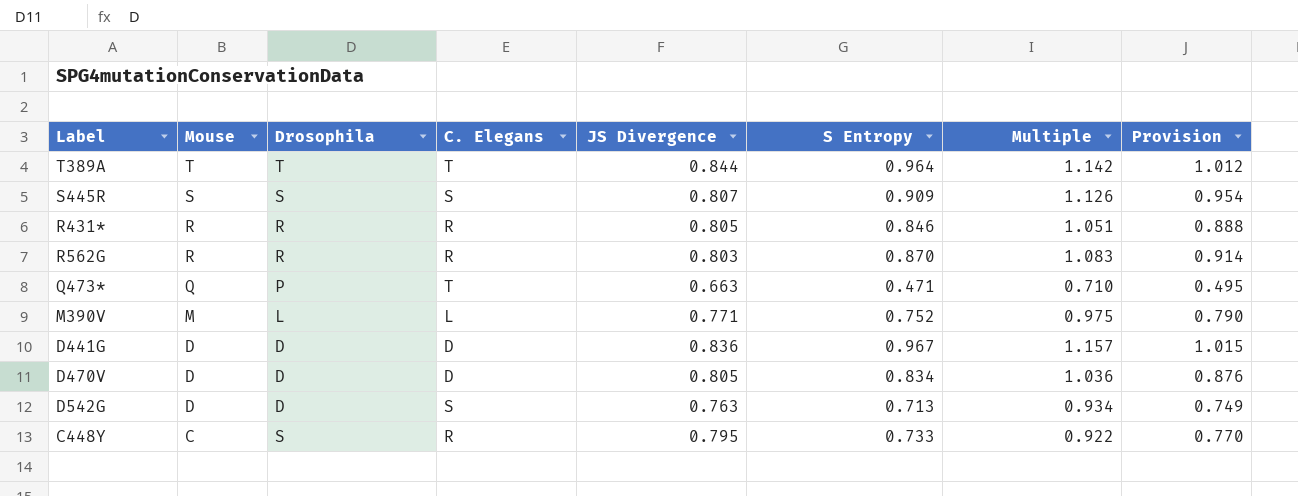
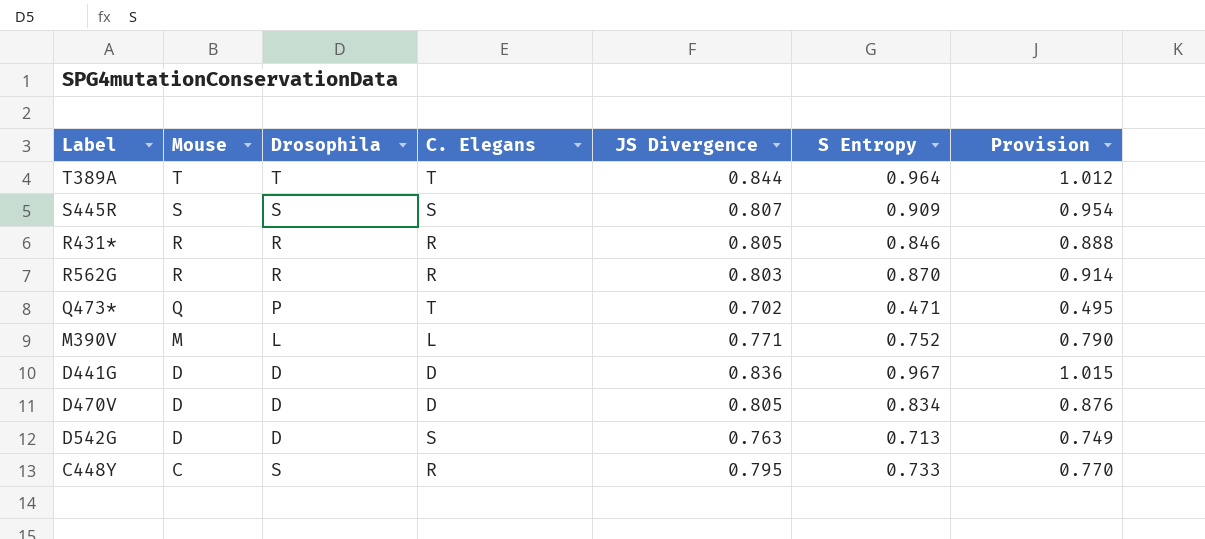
column Multiple | formula: [S Entropy] / [JS Divergence] -> none
Q473* | JS Divergence: 0.663 -> 0.702

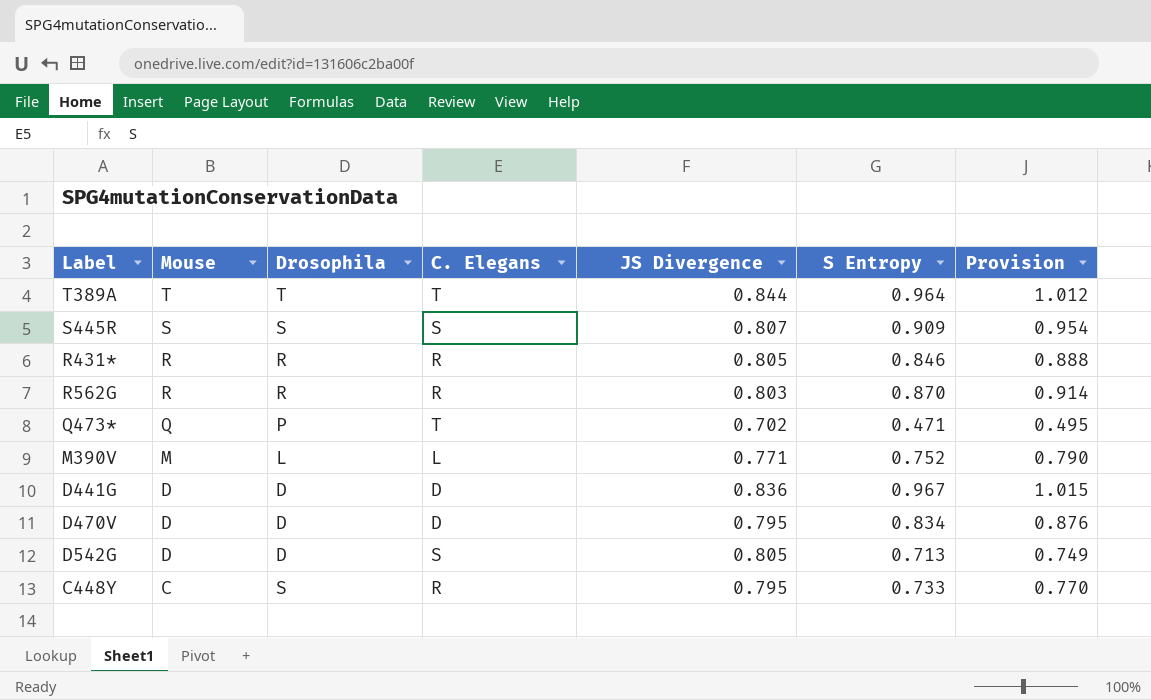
D470V | JS Divergence: 0.805 -> 0.795
D542G | JS Divergence: 0.763 -> 0.805

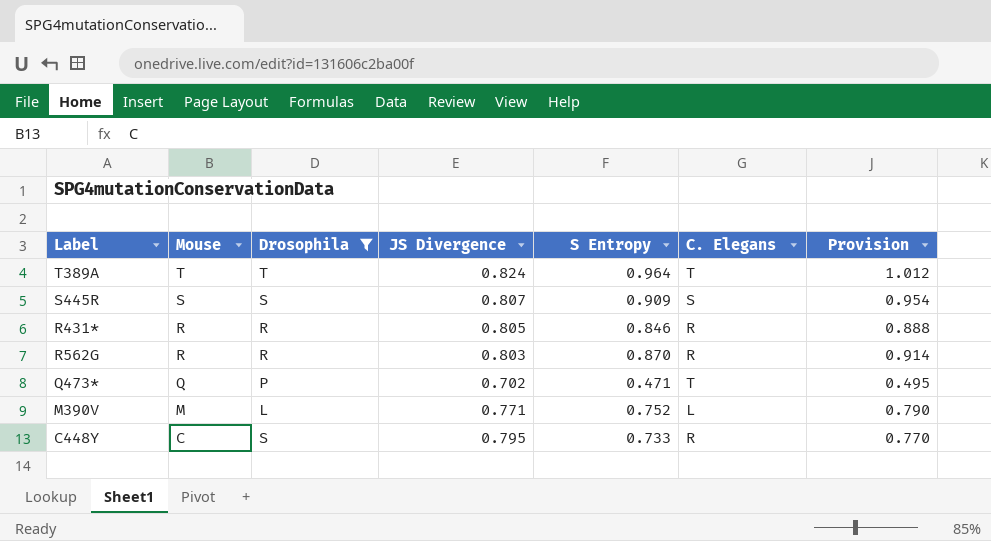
filter: none -> Drosophila != D
column C. Elegans | position: 4 -> 6
T389A | JS Divergence: 0.844 -> 0.824

